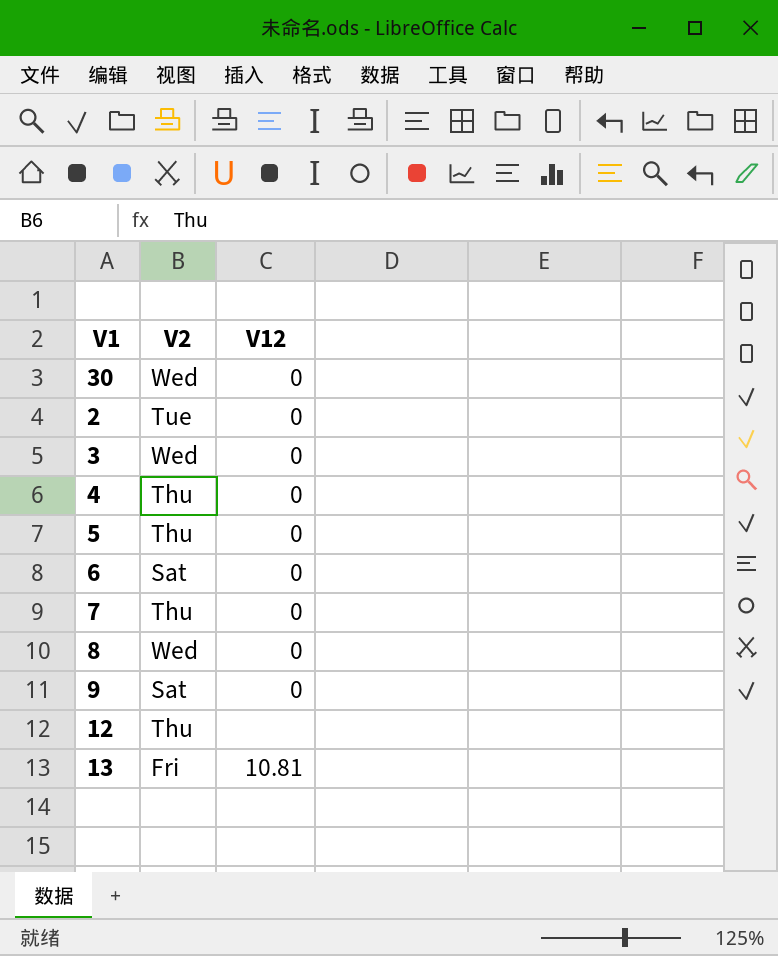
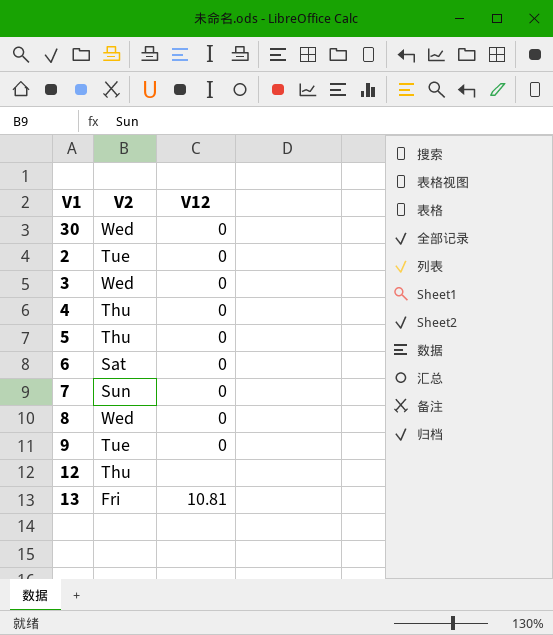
7 | V2: Thu -> Sun
9 | V2: Sat -> Tue

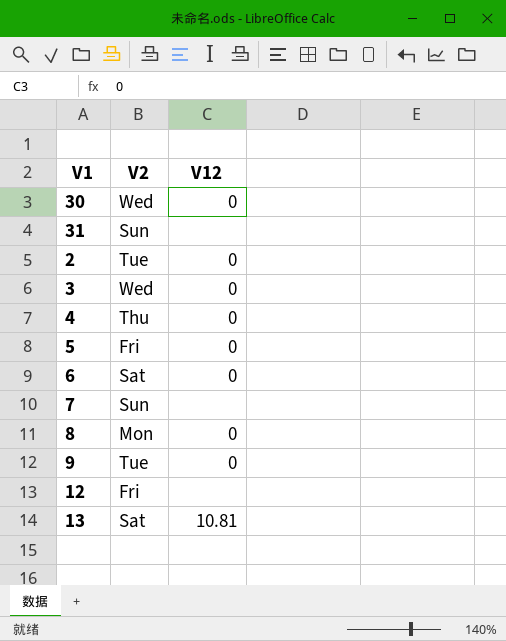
row 31: none -> Sun | none
5 | V2: Thu -> Fri
7 | V12: 0 -> none
8 | V2: Wed -> Mon
12 | V2: Thu -> Fri
13 | V2: Fri -> Sat

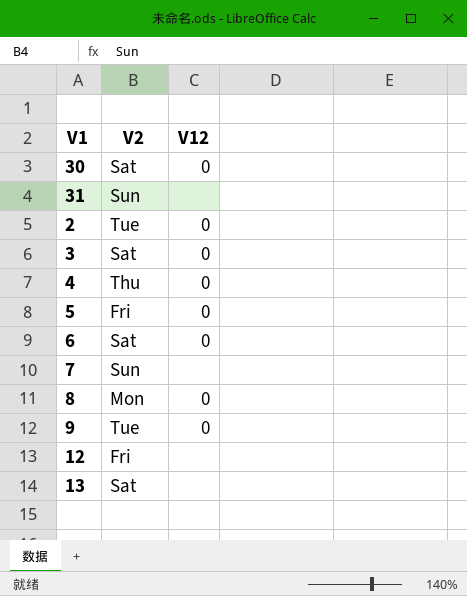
30 | V2: Wed -> Sat
3 | V2: Wed -> Sat
13 | V12: 10.81 -> none

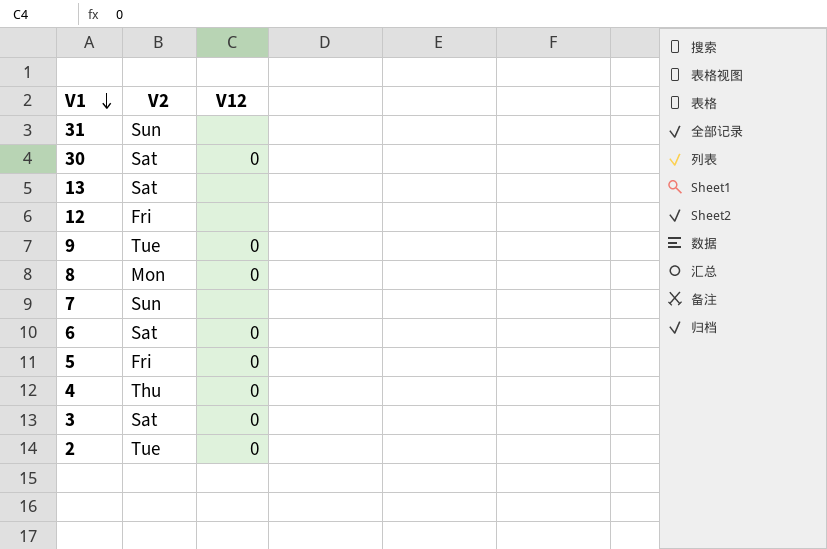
row order: none -> V1 descending

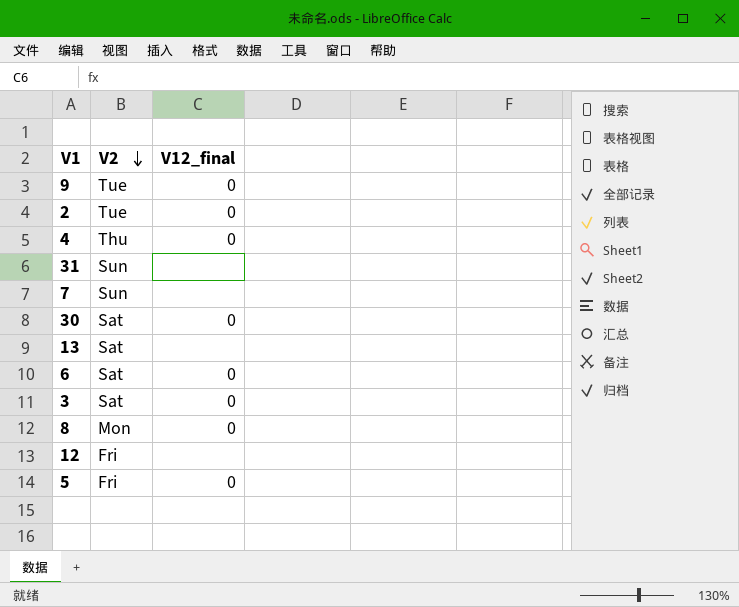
row order: V1 descending -> V2 descending
column name: V12 -> V12_final

